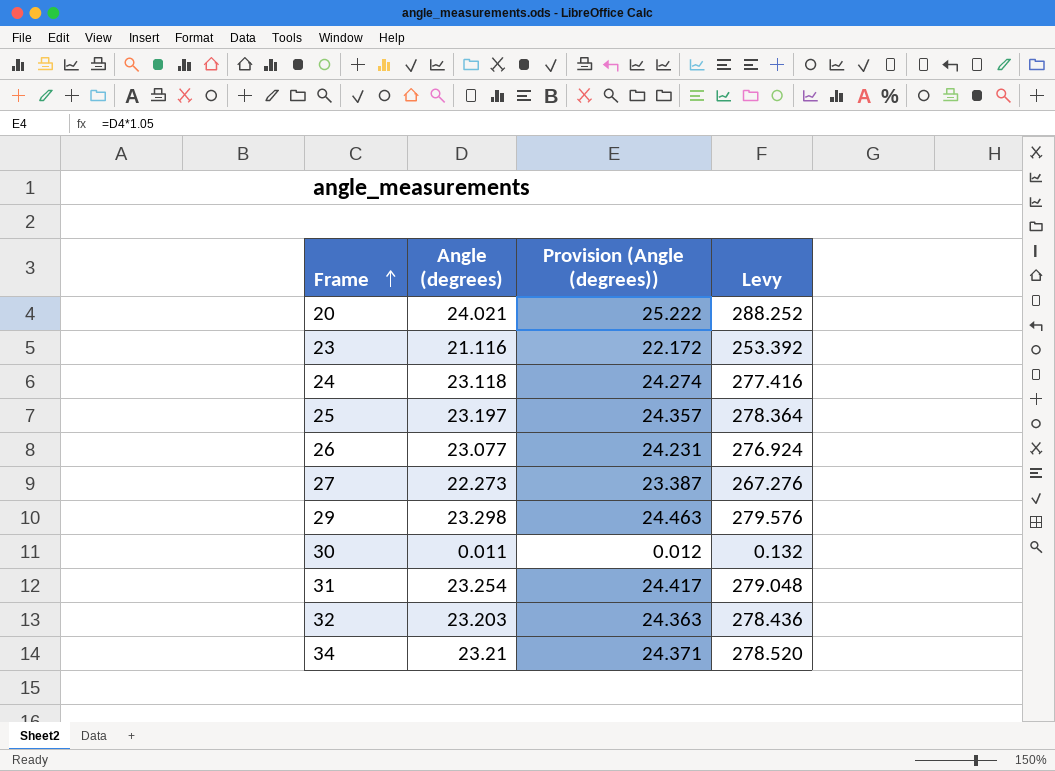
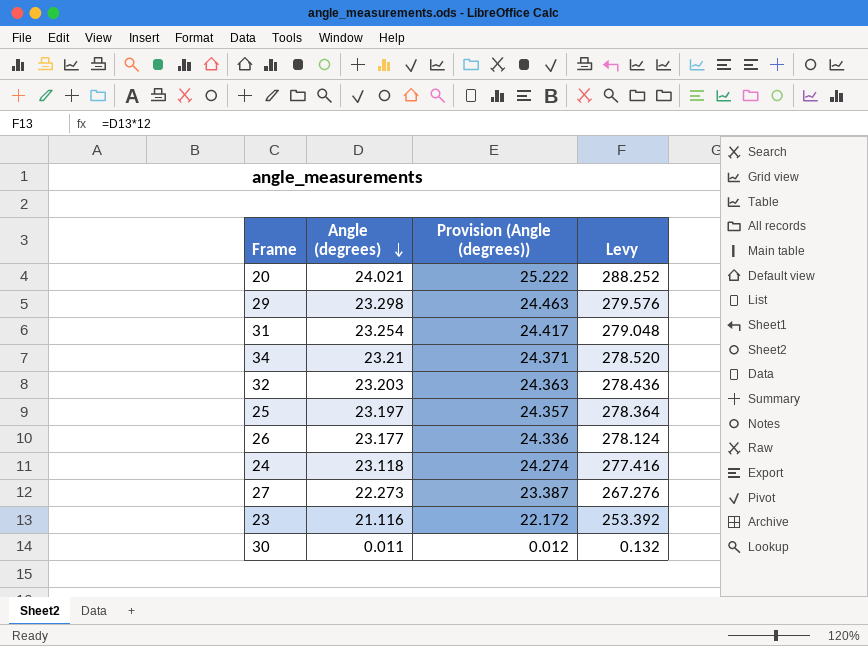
row order: Frame ascending -> Angle (degrees) descending
26 | Angle (degrees): 23.077 -> 23.177
26 | Provision (Angle (degrees)): 24.231 -> 24.336
26 | Levy: 276.924 -> 278.124

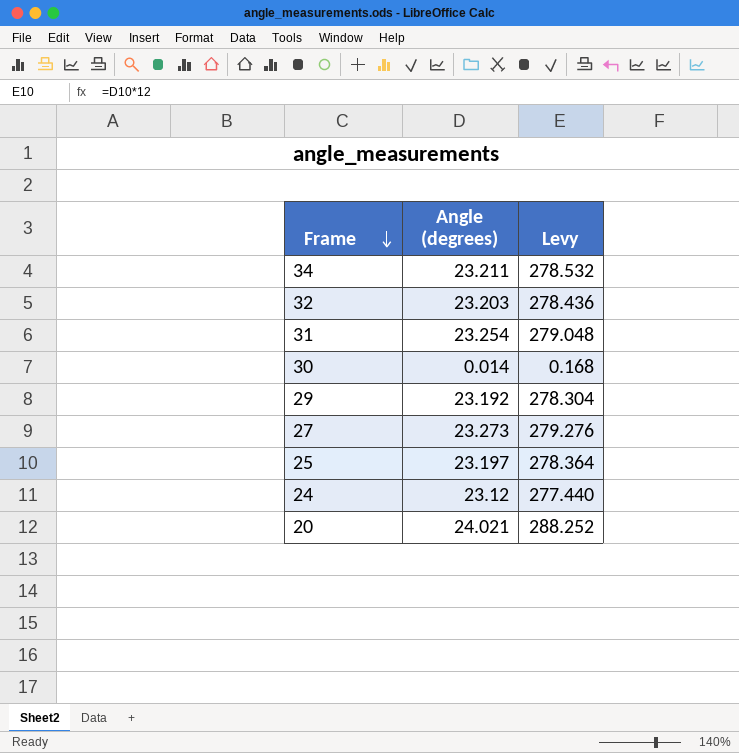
row order: Angle (degrees) descending -> Frame descending
column Provision (Angle (degrees)) | formula: [Angle (degrees)] * 1.05 -> none
row 26: 23.177 | 24.336 | 278.124 -> none
row 23: 21.116 | 22.172 | 253.392 -> none
34 | Angle (degrees): 23.21 -> 23.211
34 | Levy: 278.520 -> 278.532
30 | Angle (degrees): 0.011 -> 0.014
30 | Levy: 0.132 -> 0.168
29 | Angle (degrees): 23.298 -> 23.192
29 | Levy: 279.576 -> 278.304
27 | Angle (degrees): 22.273 -> 23.273
27 | Levy: 267.276 -> 279.276
24 | Angle (degrees): 23.118 -> 23.12
24 | Levy: 277.416 -> 277.440

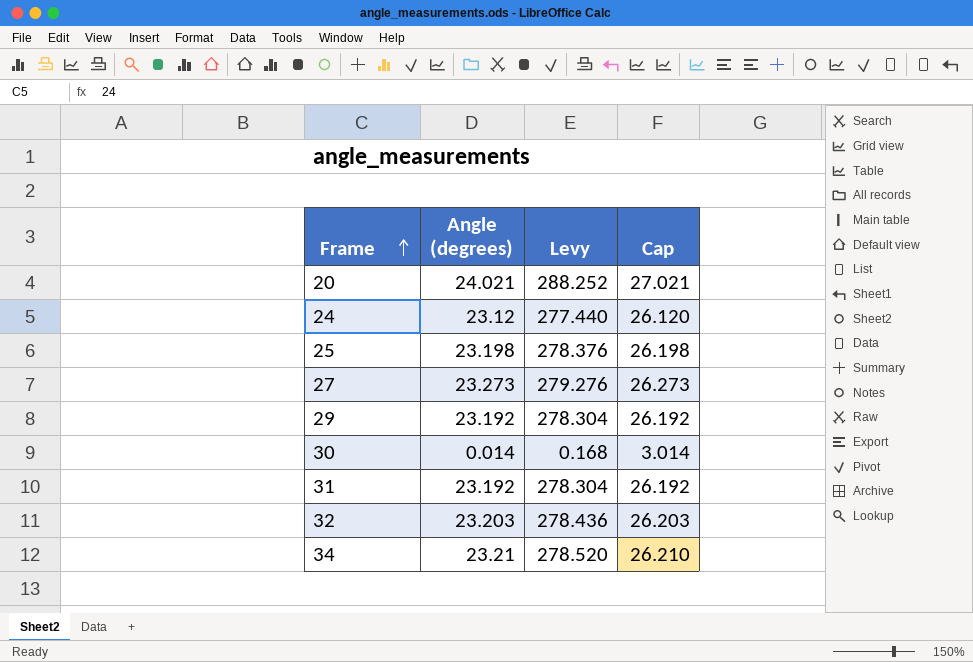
row order: Frame descending -> Frame ascending
column Cap | formula: none -> [Angle (degrees)] + 3
25 | Angle (degrees): 23.197 -> 23.198
25 | Levy: 278.364 -> 278.376
31 | Angle (degrees): 23.254 -> 23.192
31 | Levy: 279.048 -> 278.304
34 | Angle (degrees): 23.211 -> 23.21
34 | Levy: 278.532 -> 278.520

